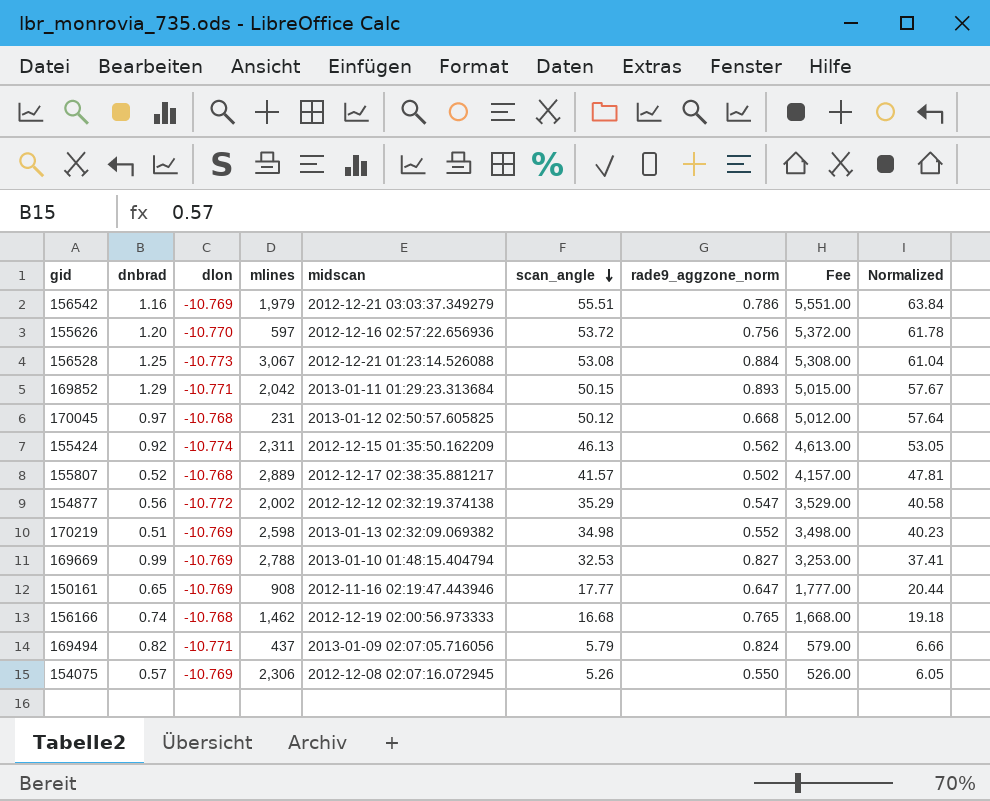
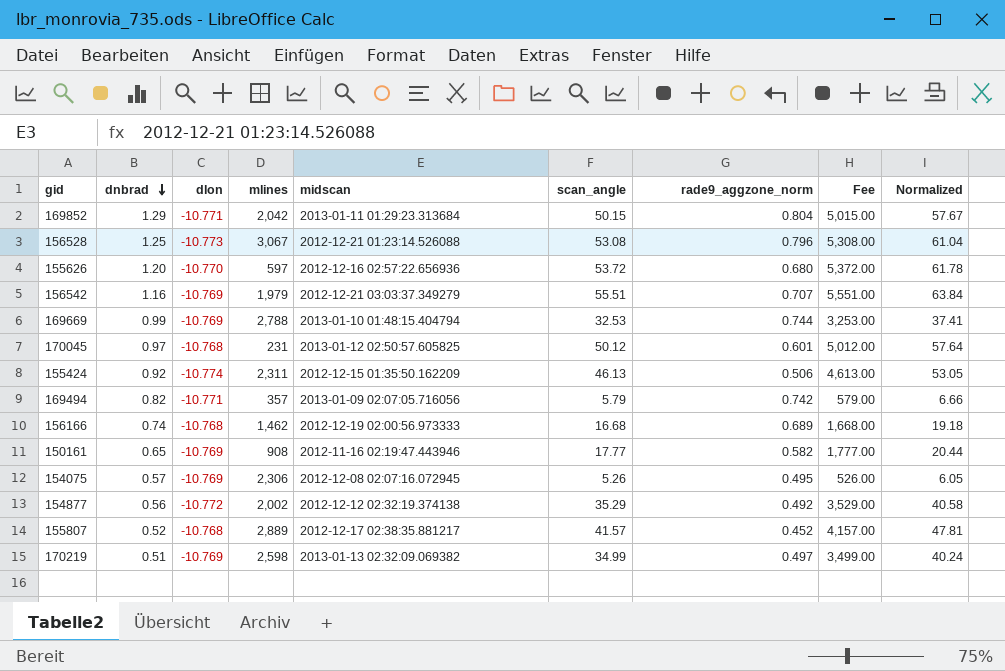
row order: scan_angle descending -> dnbrad descending
169852 | rade9_aggzone_norm: 0.893 -> 0.804
156528 | rade9_aggzone_norm: 0.884 -> 0.796
155626 | rade9_aggzone_norm: 0.756 -> 0.680
156542 | rade9_aggzone_norm: 0.786 -> 0.707
169669 | rade9_aggzone_norm: 0.827 -> 0.744
170045 | rade9_aggzone_norm: 0.668 -> 0.601
155424 | rade9_aggzone_norm: 0.562 -> 0.506
169494 | mlines: 437 -> 357
169494 | rade9_aggzone_norm: 0.824 -> 0.742
156166 | rade9_aggzone_norm: 0.765 -> 0.689
150161 | rade9_aggzone_norm: 0.647 -> 0.582
154075 | rade9_aggzone_norm: 0.550 -> 0.495
154877 | rade9_aggzone_norm: 0.547 -> 0.492
155807 | rade9_aggzone_norm: 0.502 -> 0.452
170219 | scan_angle: 34.98 -> 34.99
170219 | rade9_aggzone_norm: 0.552 -> 0.497
170219 | Fee: 3,498.00 -> 3,499.00
170219 | Normalized: 40.23 -> 40.24

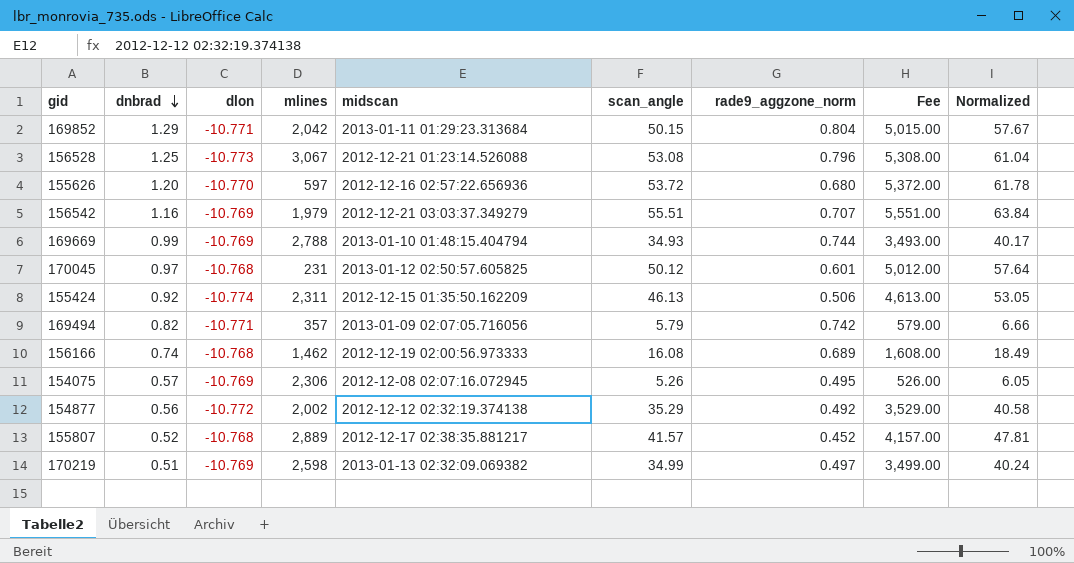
row 150161: 0.65 | -10.769 | 908 | 2012-11-16 02:19:47.443946 | 17.77 | 0.582 | 1,777.00 | 20.44 -> none
169669 | scan_angle: 32.53 -> 34.93
169669 | Fee: 3,253.00 -> 3,493.00
169669 | Normalized: 37.41 -> 40.17
156166 | scan_angle: 16.68 -> 16.08
156166 | Fee: 1,668.00 -> 1,608.00
156166 | Normalized: 19.18 -> 18.49

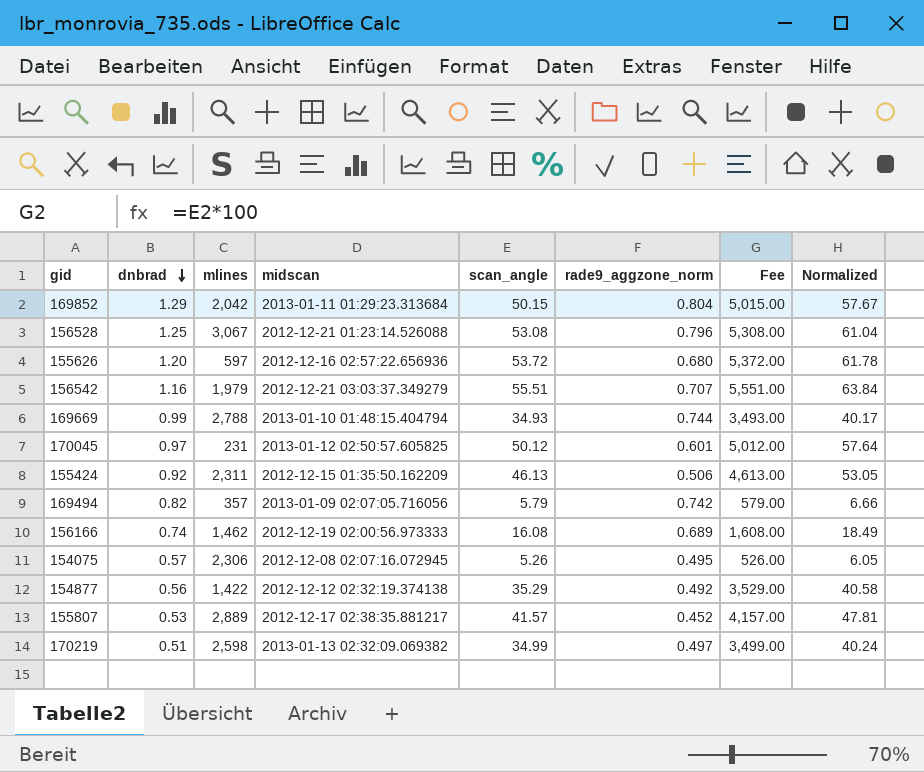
column dlon | position: 3 -> none
154877 | mlines: 2,002 -> 1,422
155807 | dnbrad: 0.52 -> 0.53

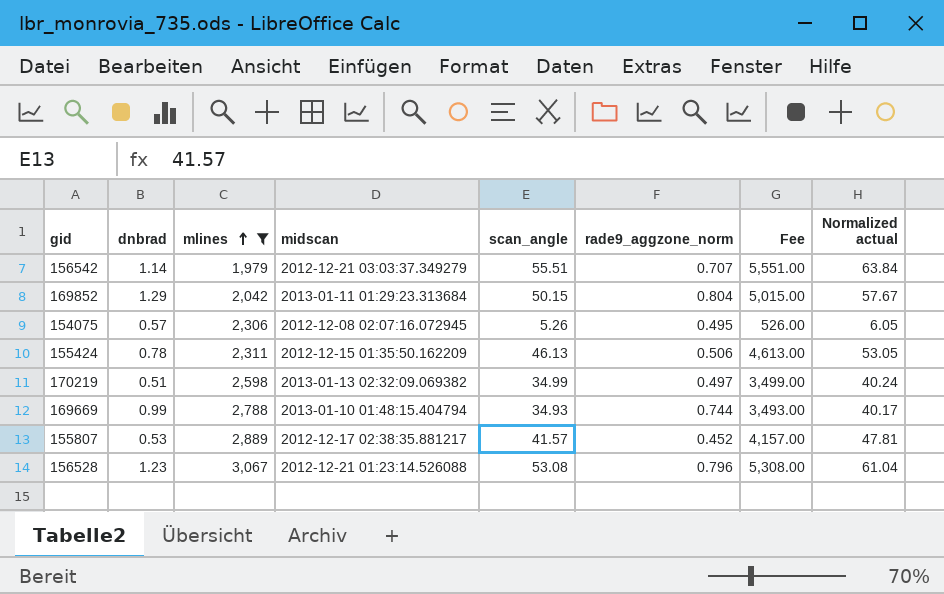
filter: none -> mlines >= 1,979
row order: dnbrad descending -> mlines ascending
column name: Normalized -> Normalized actual
156542 | dnbrad: 1.16 -> 1.14
155424 | dnbrad: 0.92 -> 0.78
156528 | dnbrad: 1.25 -> 1.23

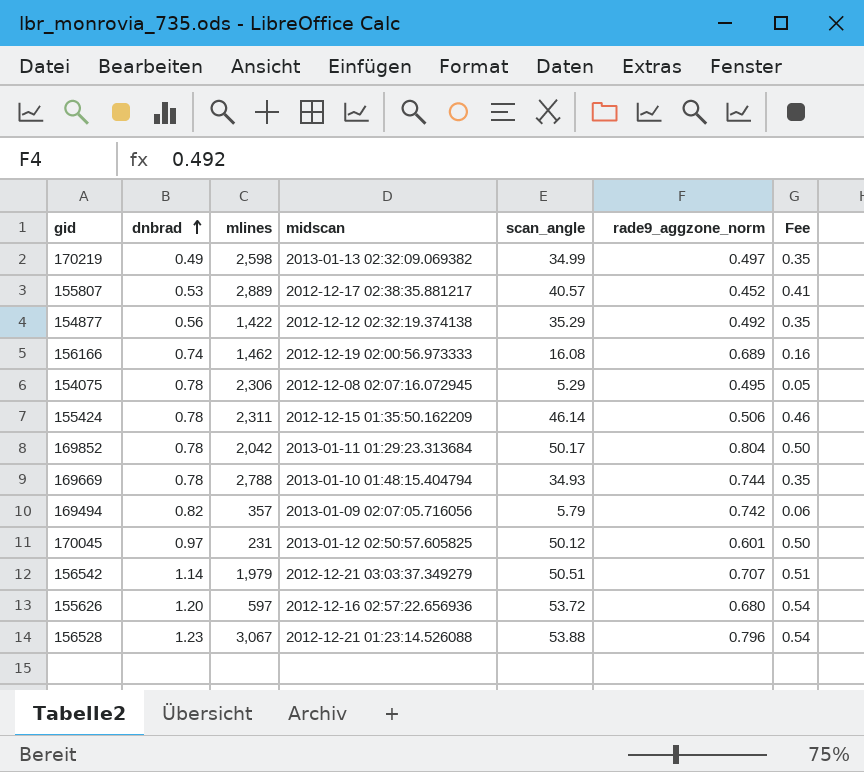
filter: mlines >= 1,979 -> none
row order: mlines ascending -> dnbrad ascending
column Normalized actual | formula: [scan_angle] * 1.15 -> none
column Fee | formula: [scan_angle] * 100 -> [scan_angle] * 0.01
170219 | dnbrad: 0.51 -> 0.49
155807 | scan_angle: 41.57 -> 40.57
154075 | dnbrad: 0.57 -> 0.78
154075 | scan_angle: 5.26 -> 5.29
155424 | scan_angle: 46.13 -> 46.14
169852 | dnbrad: 1.29 -> 0.78
169852 | scan_angle: 50.15 -> 50.17
169669 | dnbrad: 0.99 -> 0.78
156542 | scan_angle: 55.51 -> 50.51
156528 | scan_angle: 53.08 -> 53.88

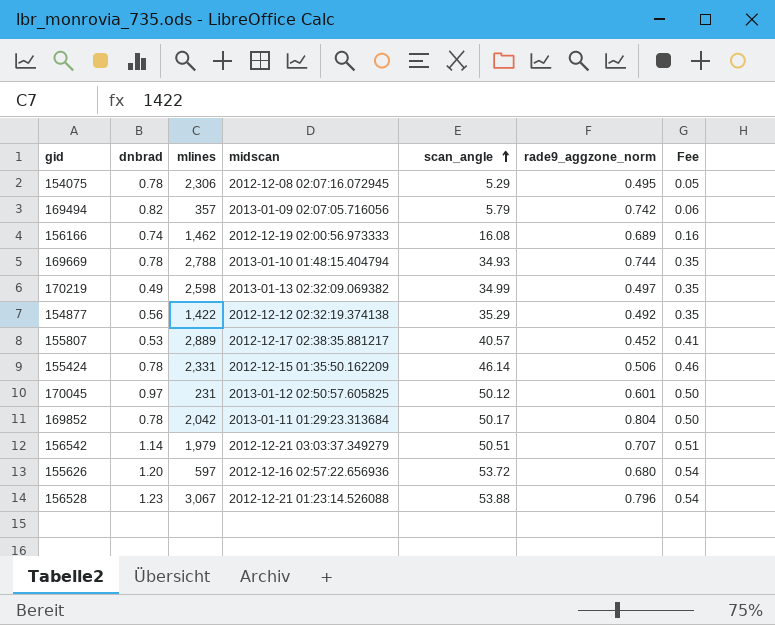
row order: dnbrad ascending -> scan_angle ascending
155424 | mlines: 2,311 -> 2,331

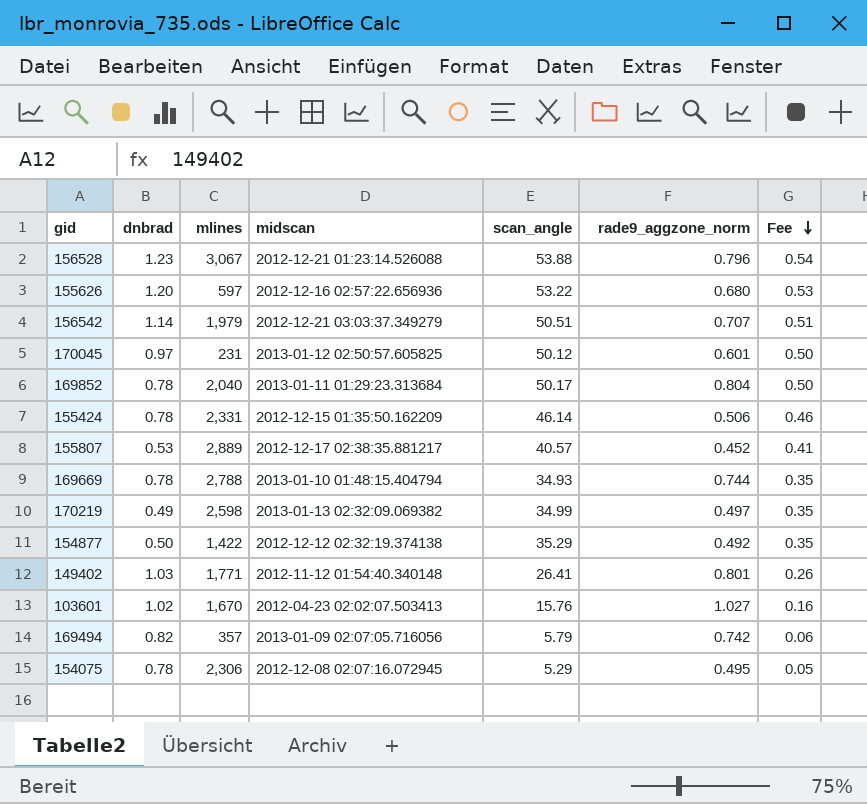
row order: scan_angle ascending -> Fee descending
row 156166: 0.74 | 1,462 | 2012-12-19 02:00:56.973333 | 16.08 | 0.689 | 0.16 -> none
155626 | scan_angle: 53.72 -> 53.22
155626 | Fee: 0.54 -> 0.53
169852 | mlines: 2,042 -> 2,040
154877 | dnbrad: 0.56 -> 0.50
row 149402: none -> 1.03 | 1,771 | 2012-11-12 01:54:40.340148 | 26.41 | 0.801 | 0.26
row 103601: none -> 1.02 | 1,670 | 2012-04-23 02:02:07.503413 | 15.76 | 1.027 | 0.16

